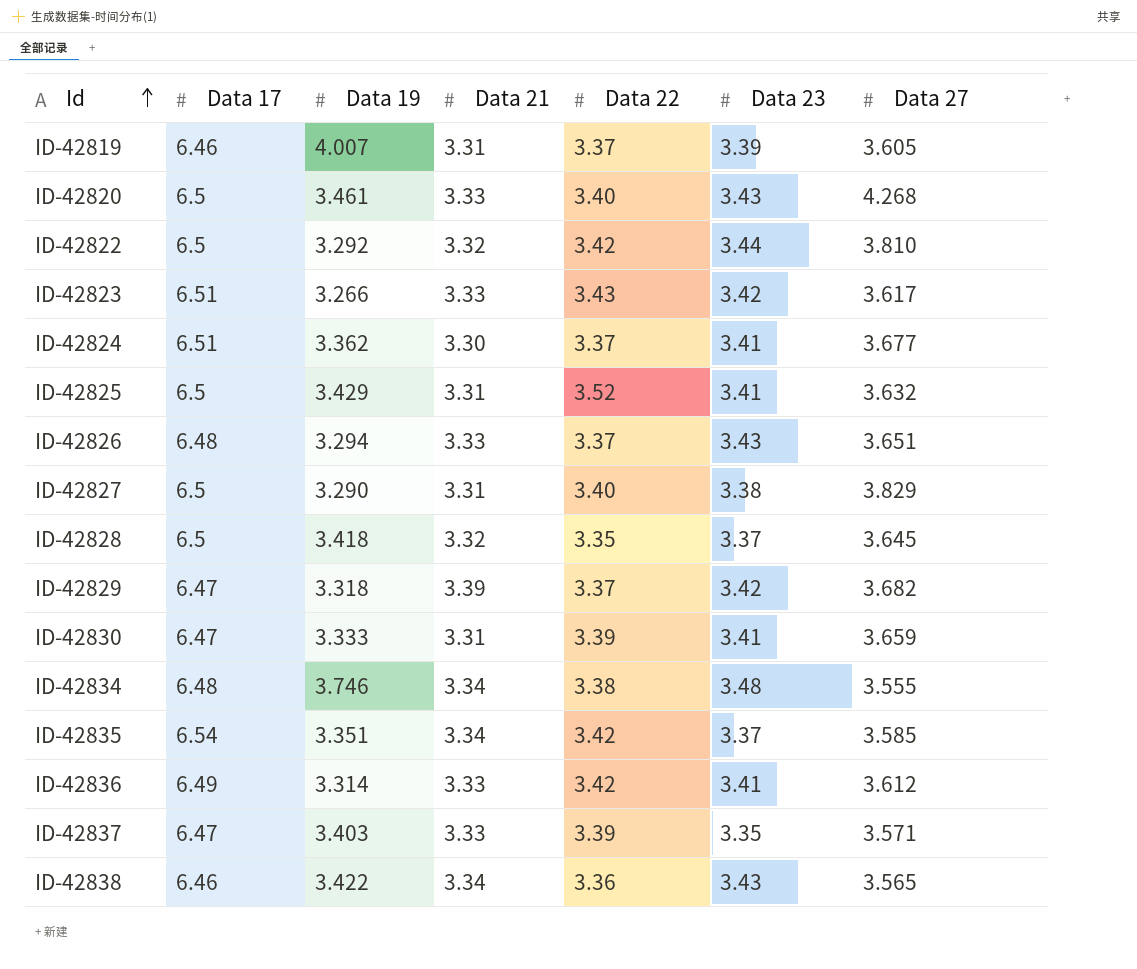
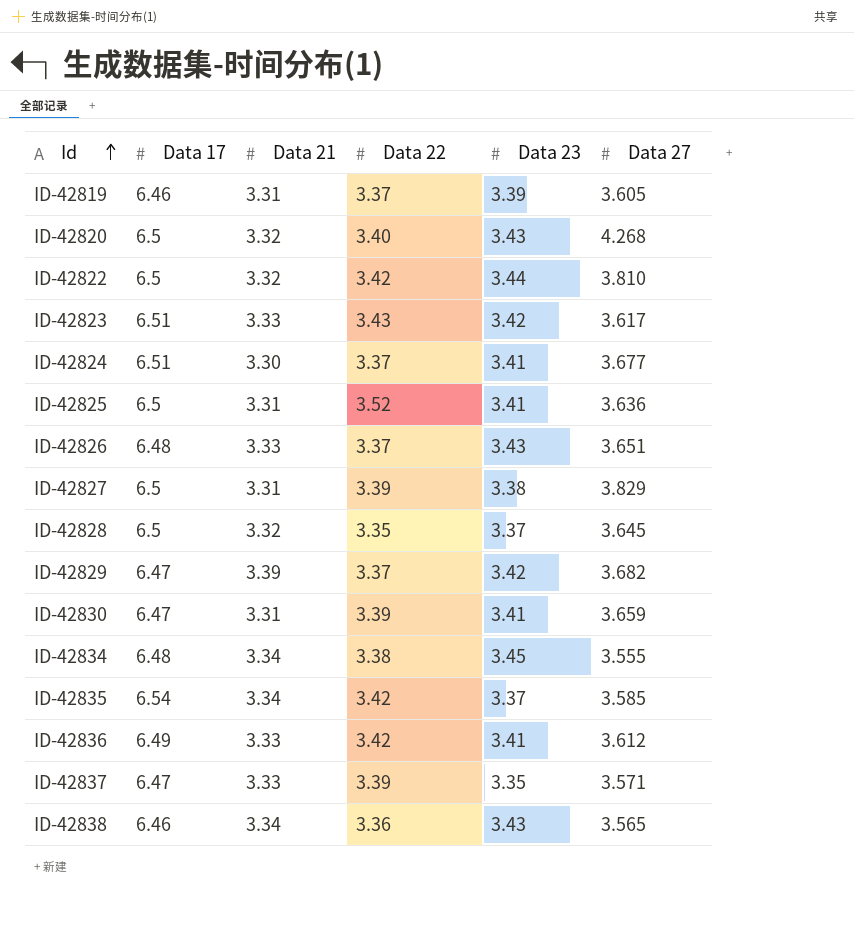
column Data 19 | position: 3 -> none
ID-42820 | Data 21: 3.33 -> 3.32
ID-42825 | Data 27: 3.632 -> 3.636
ID-42827 | Data 22: 3.40 -> 3.39
ID-42834 | Data 23: 3.48 -> 3.45

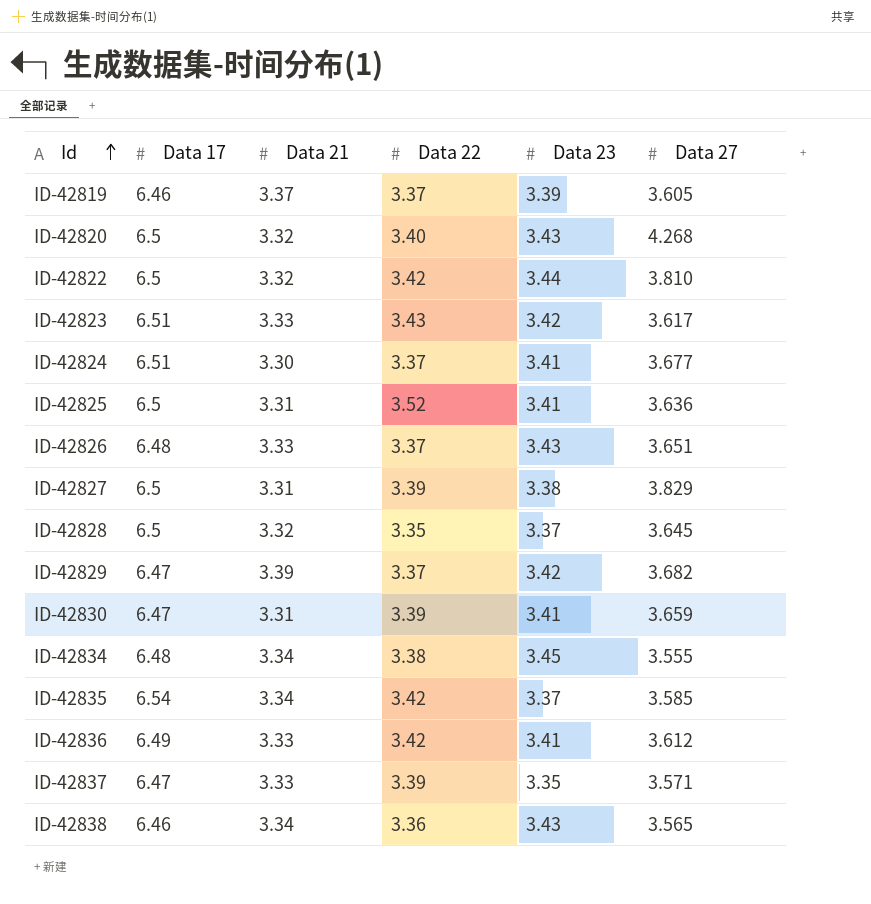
ID-42819 | Data 21: 3.31 -> 3.37

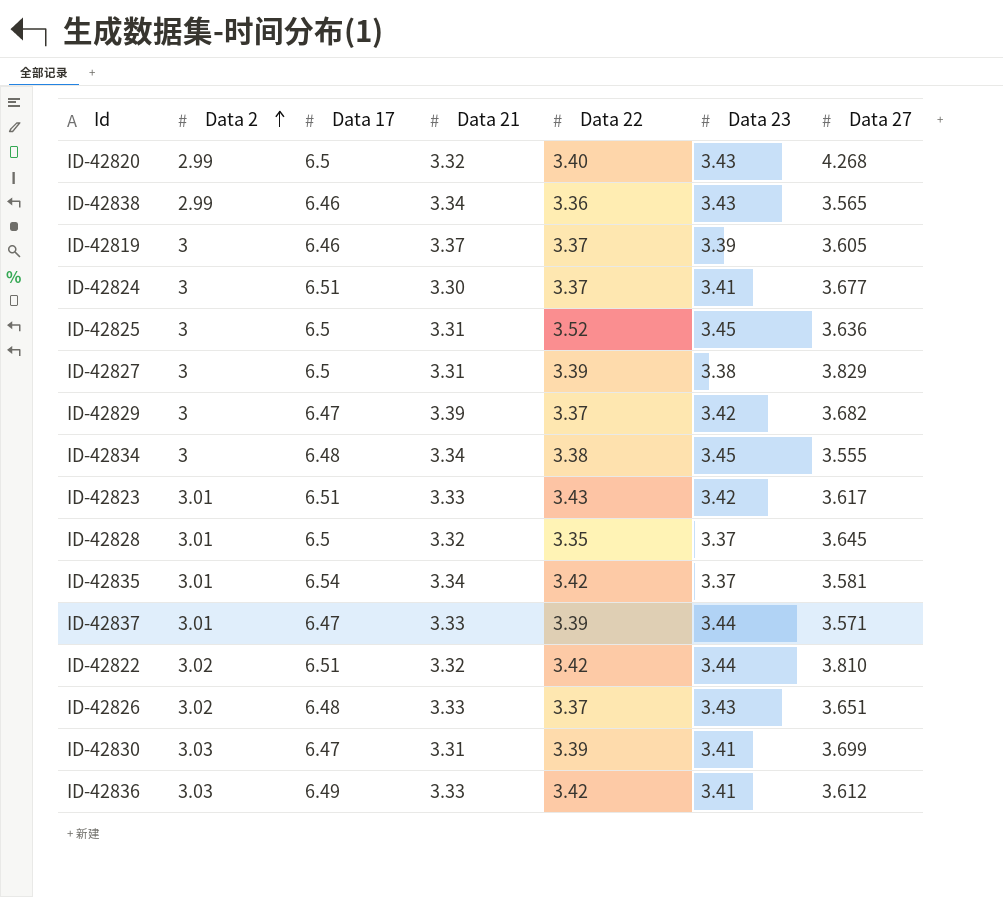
row order: Id ascending -> Data 2 ascending
column Data 2 | position: none -> 2
ID-42825 | Data 23: 3.41 -> 3.45
ID-42835 | Data 27: 3.585 -> 3.581
ID-42837 | Data 23: 3.35 -> 3.44
ID-42822 | Data 17: 6.5 -> 6.51
ID-42830 | Data 27: 3.659 -> 3.699

